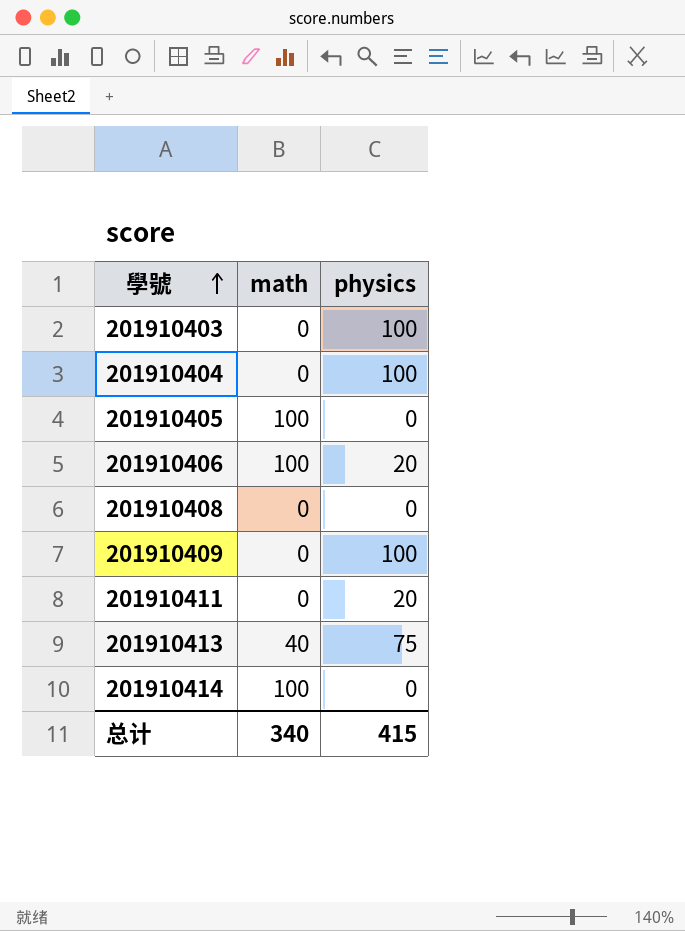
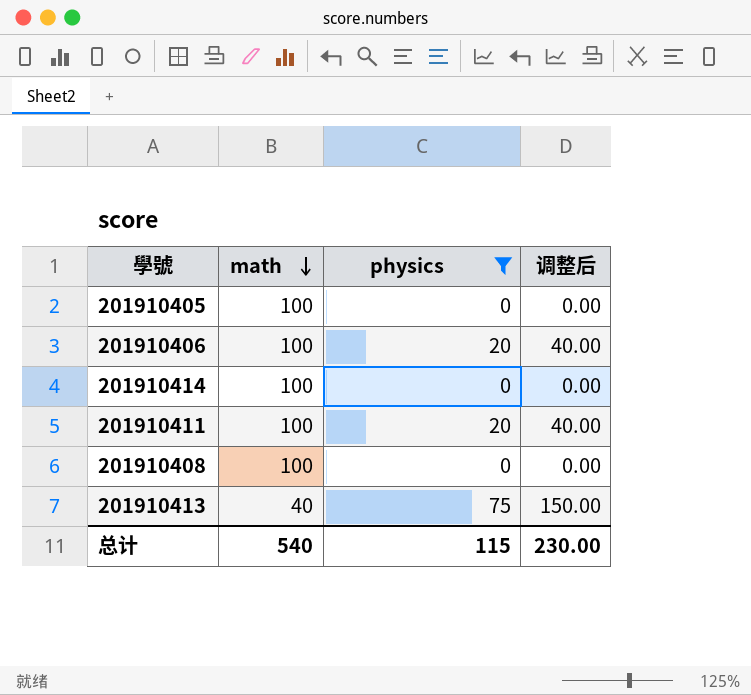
filter: none -> physics != 100
row order: 學號 ascending -> math descending
column 调整后 | formula: none -> [physics] * 2
201910411 | math: 0 -> 100
201910408 | math: 0 -> 100
总计 | math: 340 -> 540
总计 | physics: 415 -> 115

